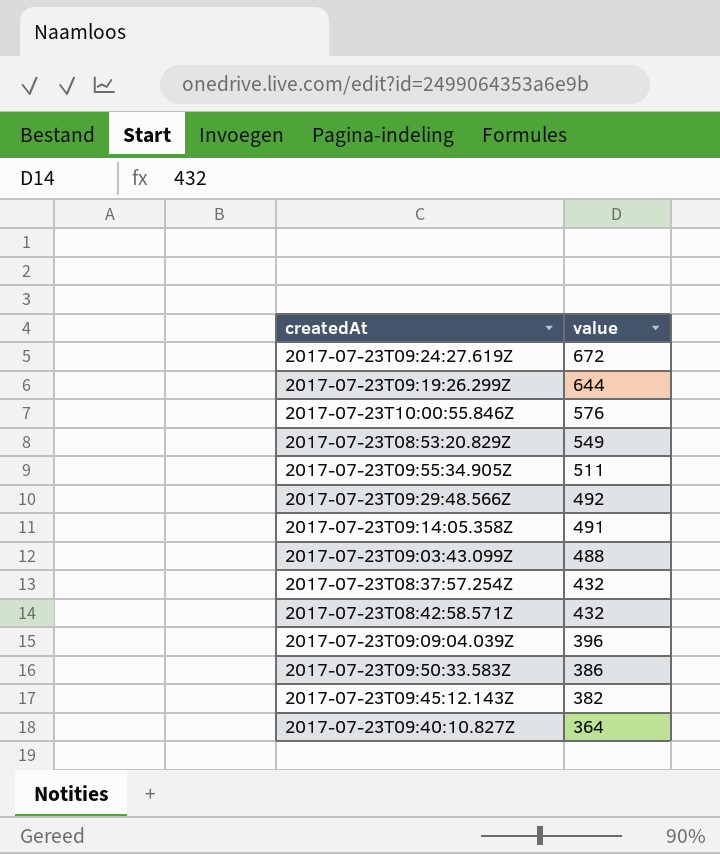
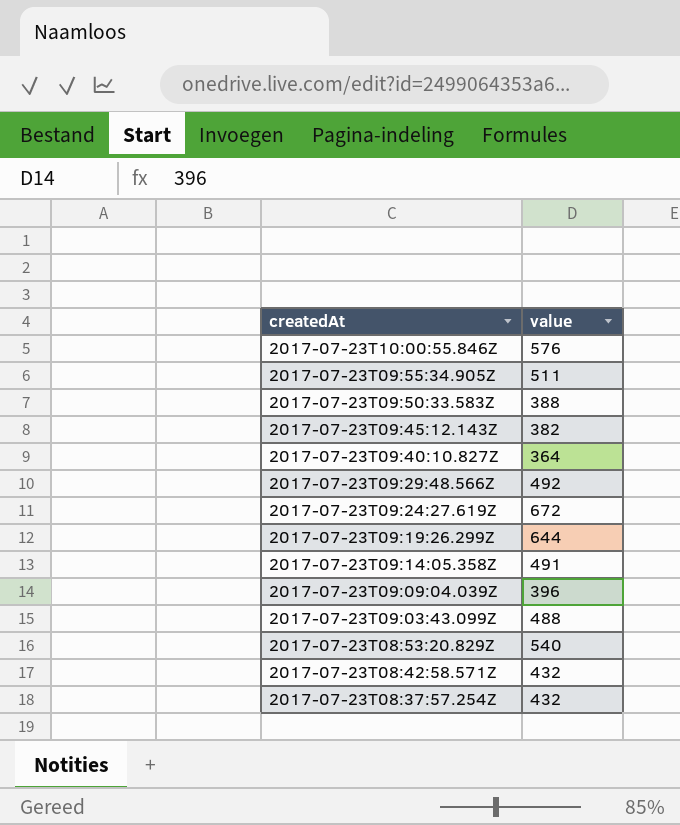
row order: value descending -> createdAt descending
2017-07-23T09:50:33.583Z | value: 386 -> 388
2017-07-23T08:53:20.829Z | value: 549 -> 540

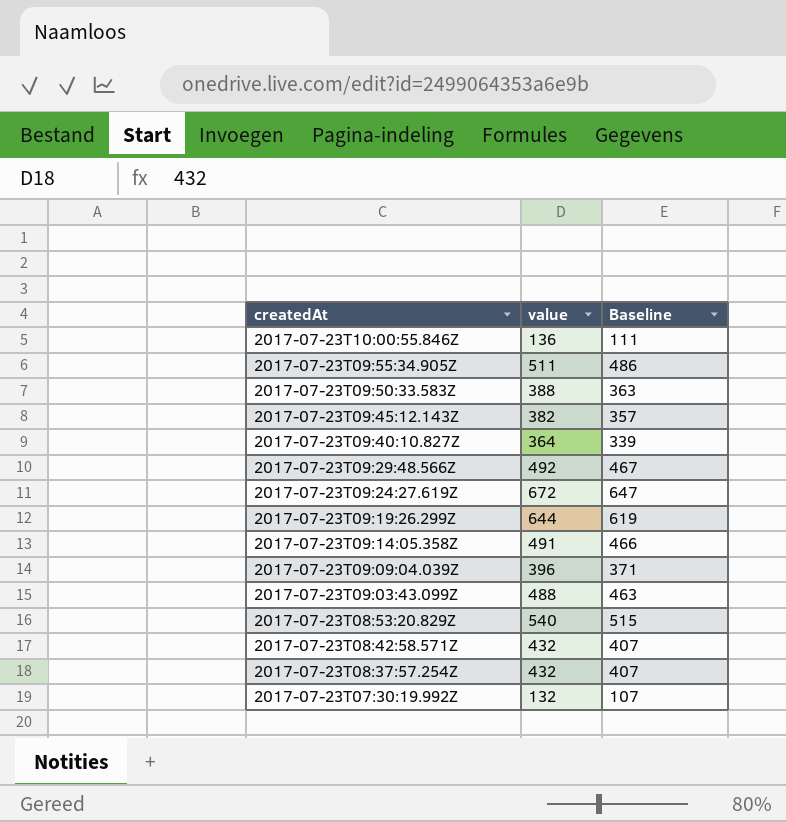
column Baseline | formula: none -> [value] - 25
2017-07-23T10:00:55.846Z | value: 576 -> 136
row 2017-07-23T07:30:19.992Z: none -> 132 | 107

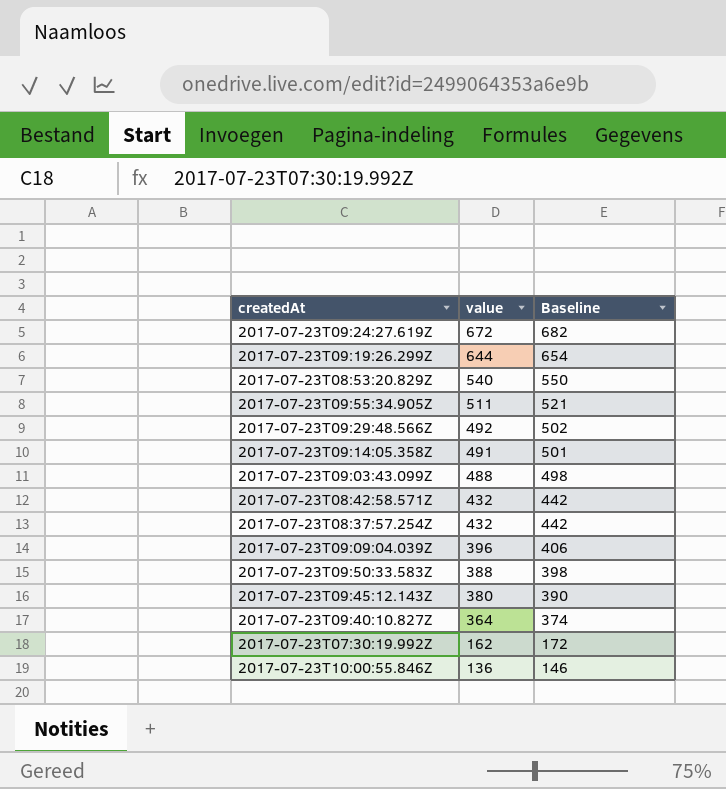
row order: createdAt descending -> value descending
column Baseline | formula: [value] - 25 -> [value] + 10
2017-07-23T09:45:12.143Z | value: 382 -> 380
2017-07-23T07:30:19.992Z | value: 132 -> 162

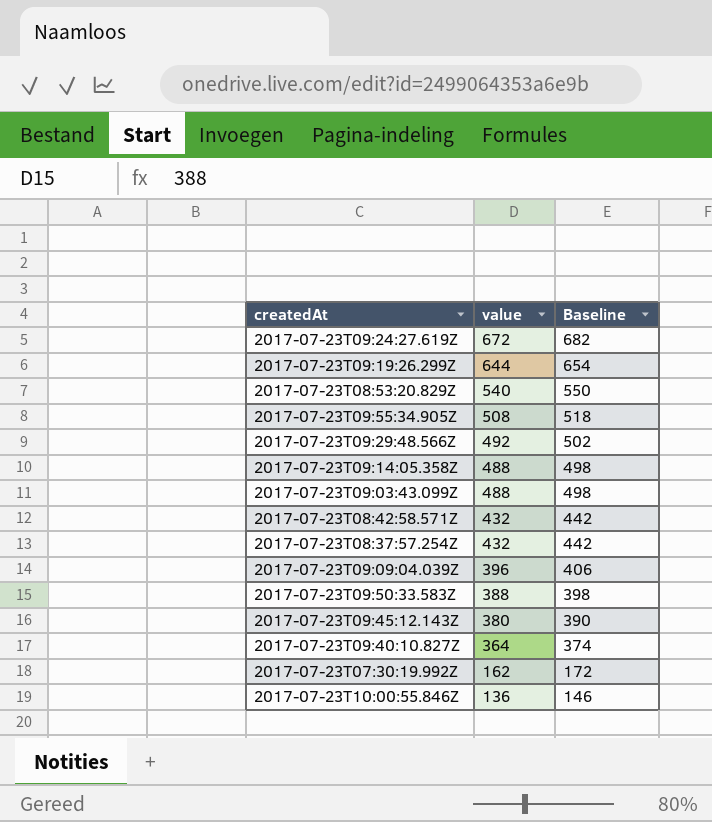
2017-07-23T09:55:34.905Z | value: 511 -> 508
2017-07-23T09:55:34.905Z | Baseline: 521 -> 518
2017-07-23T09:14:05.358Z | value: 491 -> 488
2017-07-23T09:14:05.358Z | Baseline: 501 -> 498

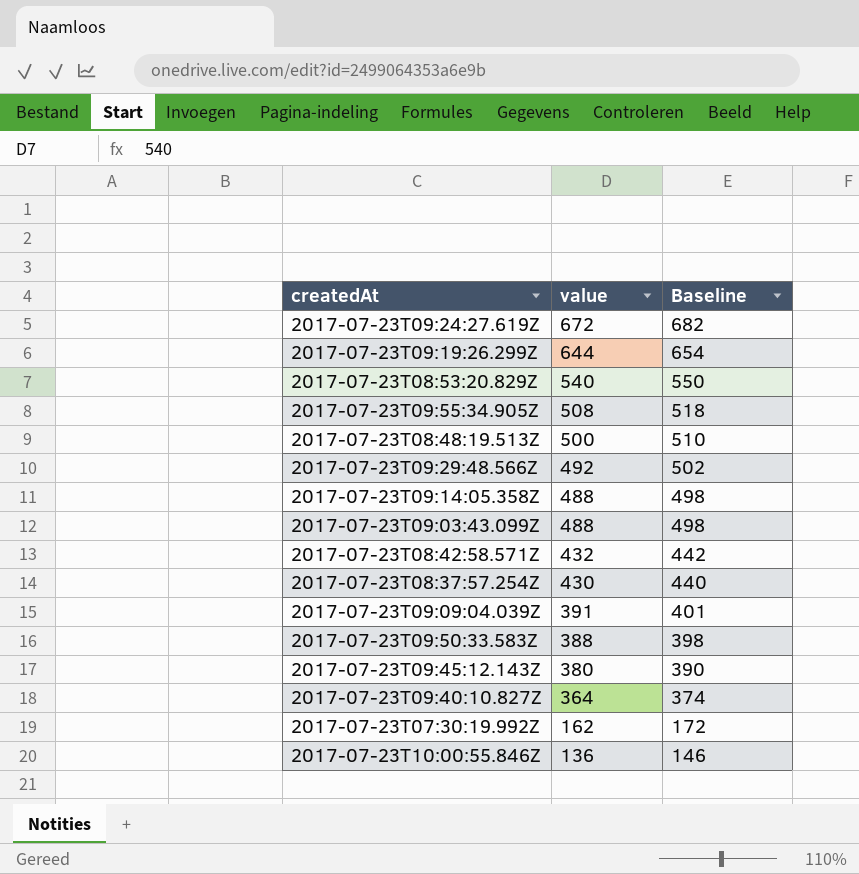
row 2017-07-23T08:48:19.513Z: none -> 500 | 510
2017-07-23T08:37:57.254Z | value: 432 -> 430
2017-07-23T08:37:57.254Z | Baseline: 442 -> 440
2017-07-23T09:09:04.039Z | value: 396 -> 391
2017-07-23T09:09:04.039Z | Baseline: 406 -> 401

